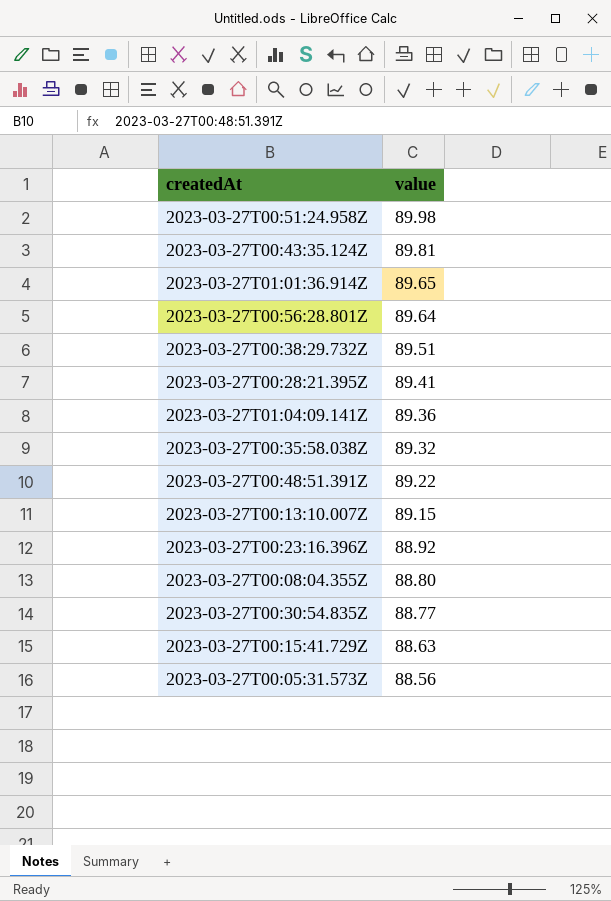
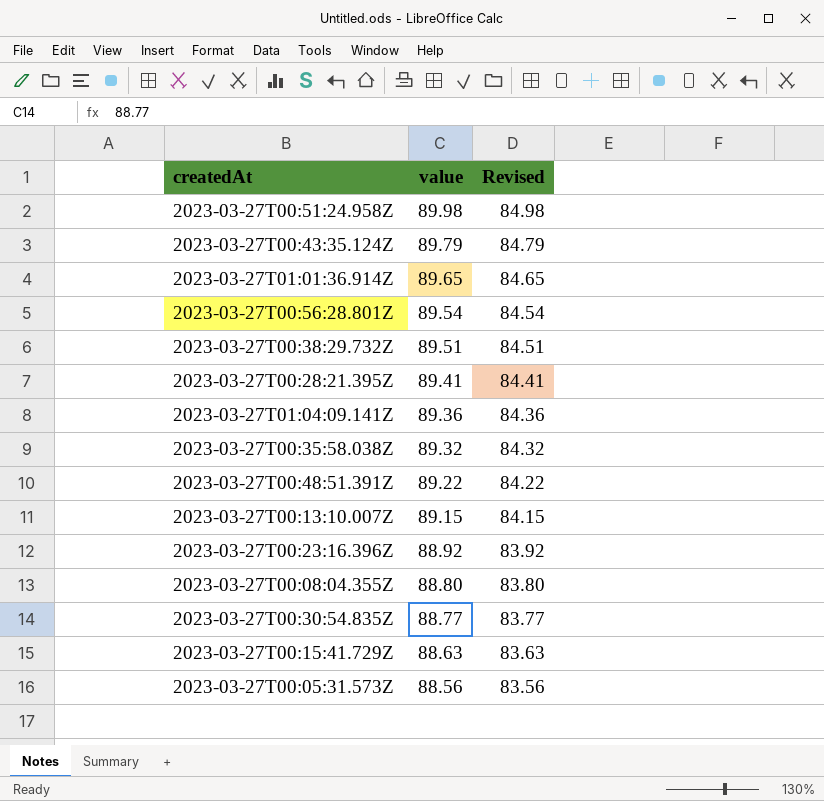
column Revised | formula: none -> [value] - 5
2023-03-27T00:43:35.124Z | value: 89.81 -> 89.79
2023-03-27T00:56:28.801Z | value: 89.64 -> 89.54

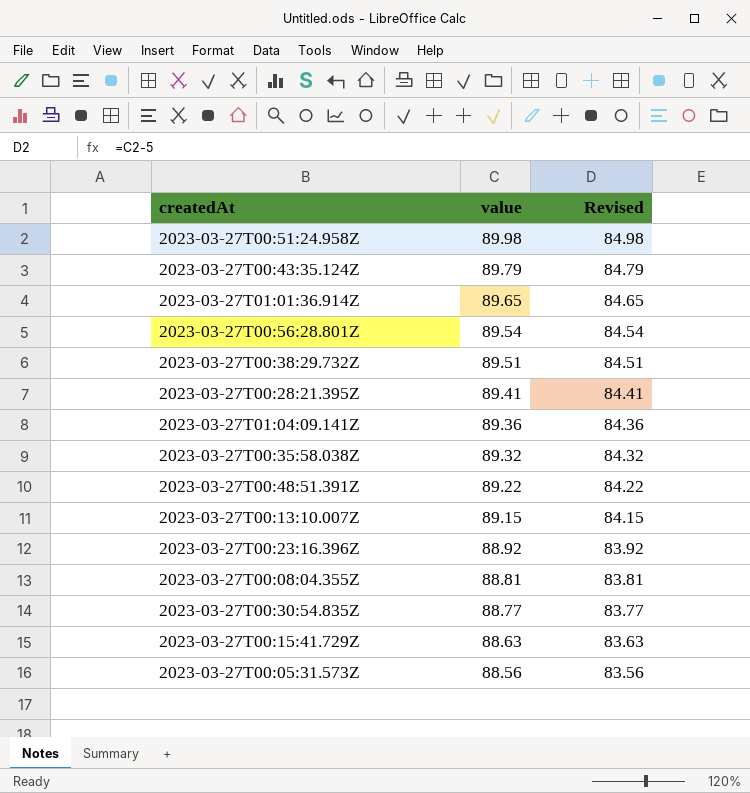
2023-03-27T00:08:04.355Z | value: 88.80 -> 88.81
2023-03-27T00:08:04.355Z | Revised: 83.80 -> 83.81

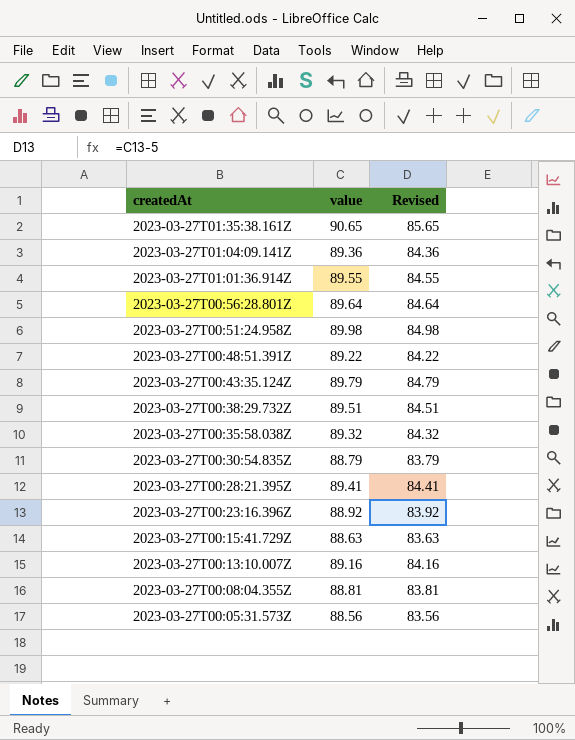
row order: value descending -> createdAt descending
row 2023-03-27T01:35:38.161Z: none -> 90.65 | 85.65
2023-03-27T01:01:36.914Z | value: 89.65 -> 89.55
2023-03-27T01:01:36.914Z | Revised: 84.65 -> 84.55
2023-03-27T00:56:28.801Z | value: 89.54 -> 89.64
2023-03-27T00:56:28.801Z | Revised: 84.54 -> 84.64
2023-03-27T00:30:54.835Z | value: 88.77 -> 88.79
2023-03-27T00:30:54.835Z | Revised: 83.77 -> 83.79
2023-03-27T00:13:10.007Z | value: 89.15 -> 89.16
2023-03-27T00:13:10.007Z | Revised: 84.15 -> 84.16

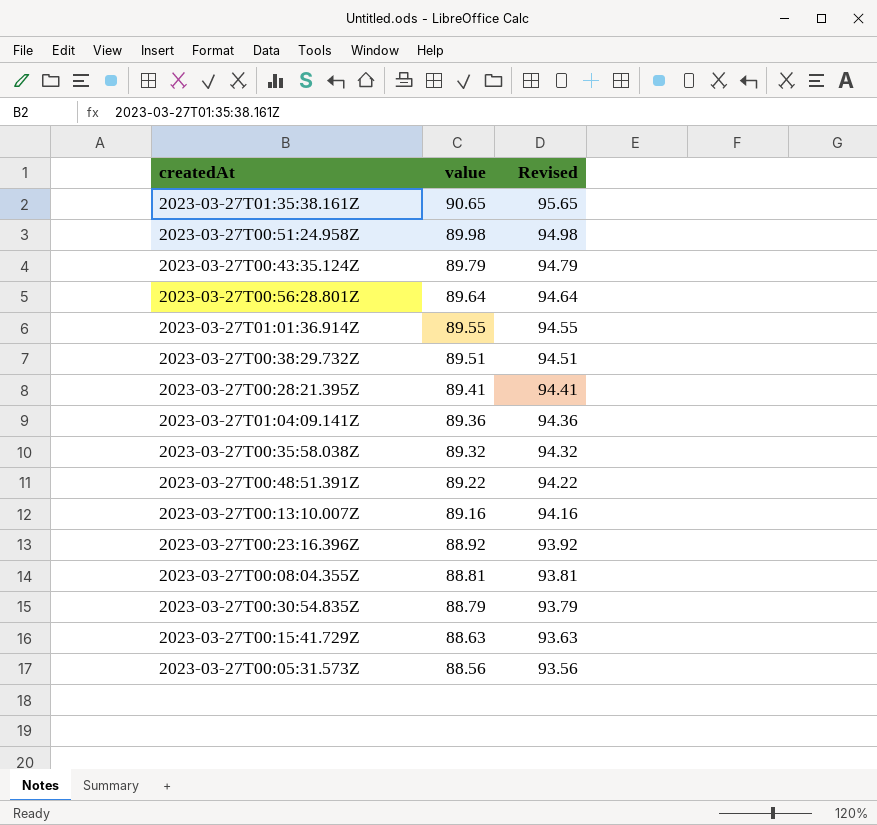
row order: createdAt descending -> value descending
column Revised | formula: [value] - 5 -> [value] + 5

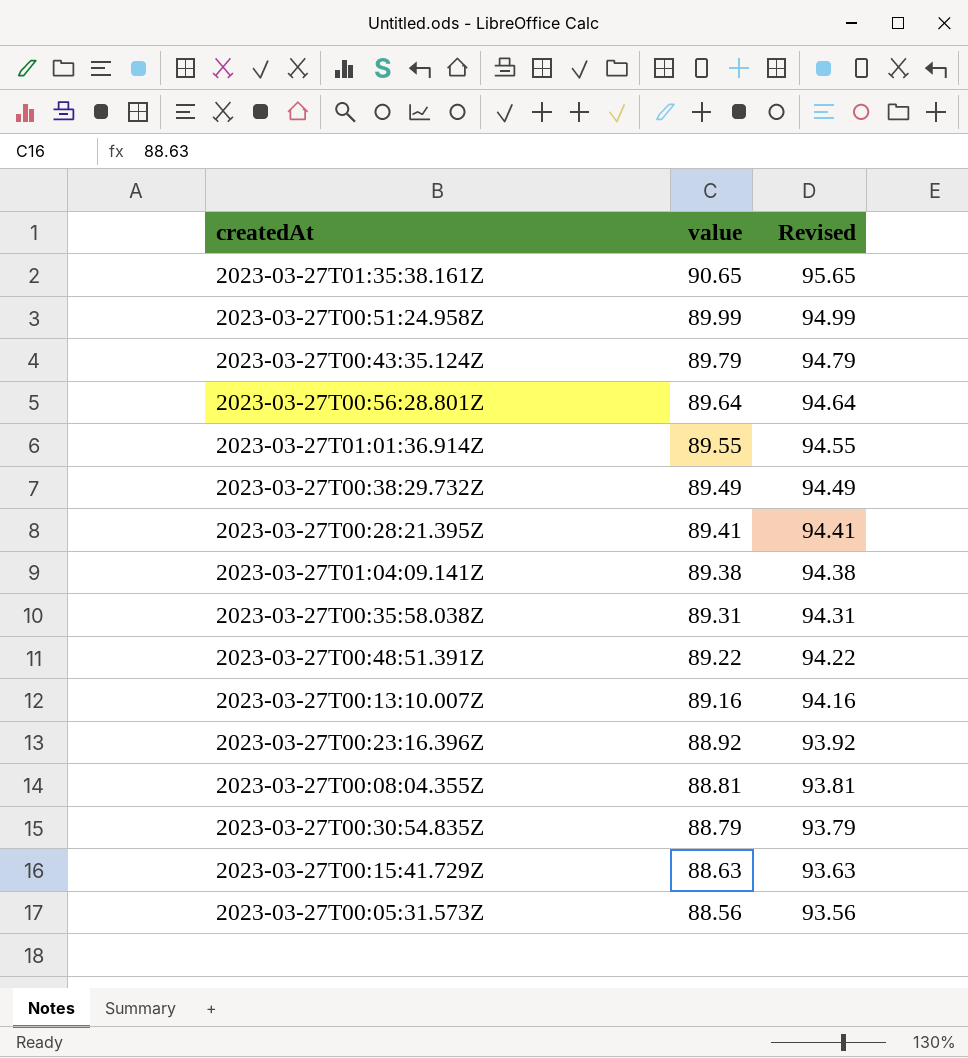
2023-03-27T00:51:24.958Z | value: 89.98 -> 89.99
2023-03-27T00:51:24.958Z | Revised: 94.98 -> 94.99
2023-03-27T00:38:29.732Z | value: 89.51 -> 89.49
2023-03-27T00:38:29.732Z | Revised: 94.51 -> 94.49
2023-03-27T01:04:09.141Z | value: 89.36 -> 89.38
2023-03-27T01:04:09.141Z | Revised: 94.36 -> 94.38
2023-03-27T00:35:58.038Z | value: 89.32 -> 89.31
2023-03-27T00:35:58.038Z | Revised: 94.32 -> 94.31

